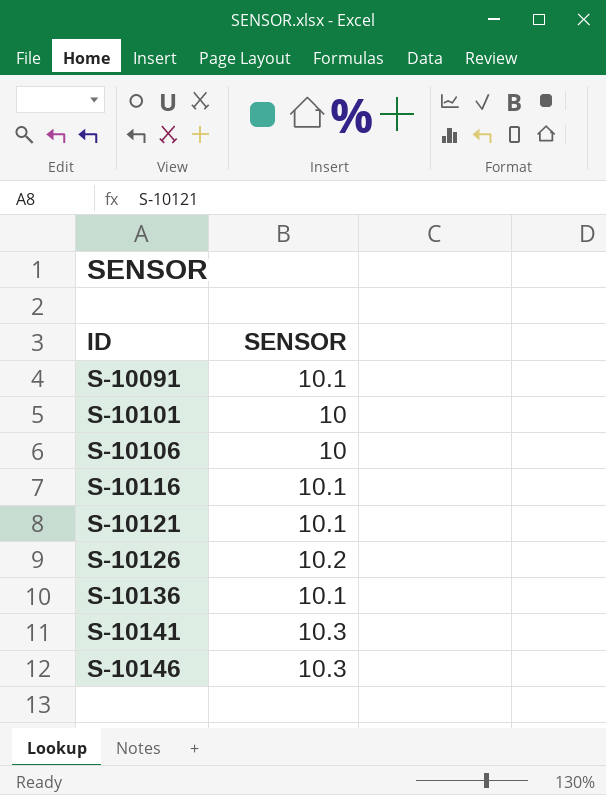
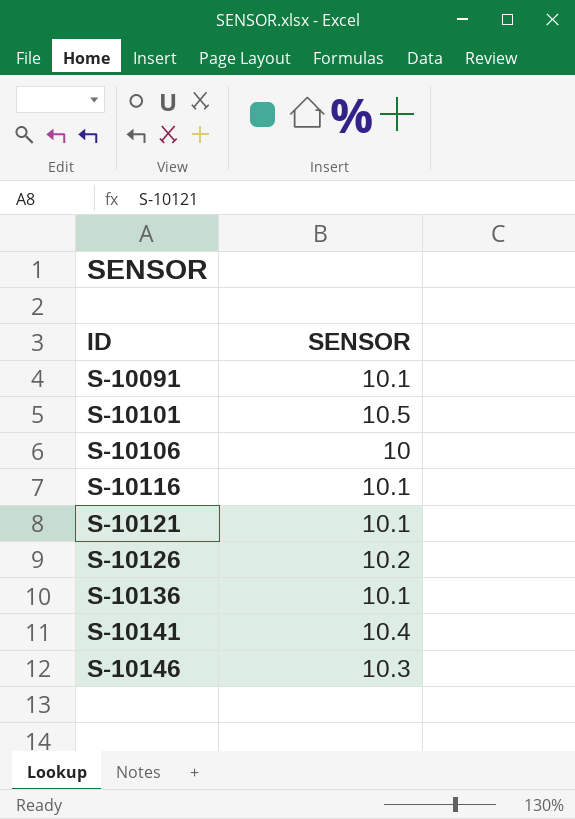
S-10101 | SENSOR: 10 -> 10.5
S-10141 | SENSOR: 10.3 -> 10.4

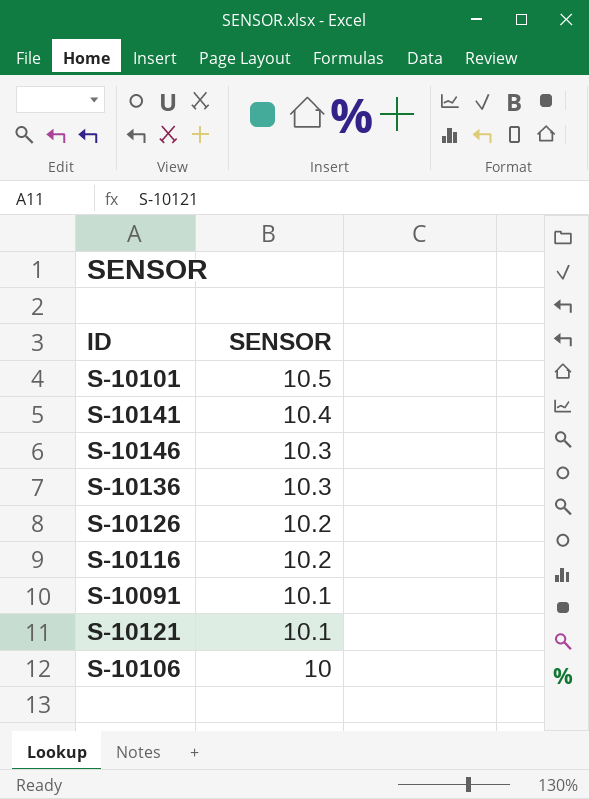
row order: ID ascending -> SENSOR descending
S-10136 | SENSOR: 10.1 -> 10.3
S-10116 | SENSOR: 10.1 -> 10.2

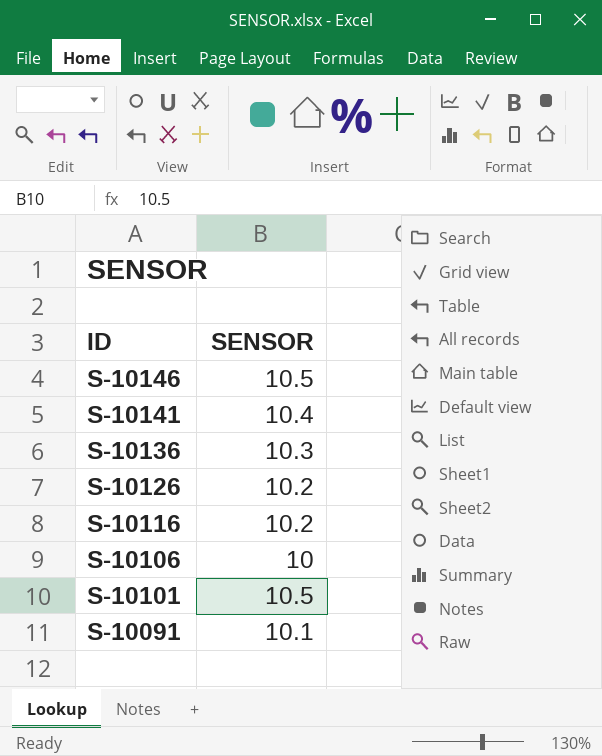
row order: SENSOR descending -> ID descending
row S-10121: 10.1 -> none
S-10146 | SENSOR: 10.3 -> 10.5

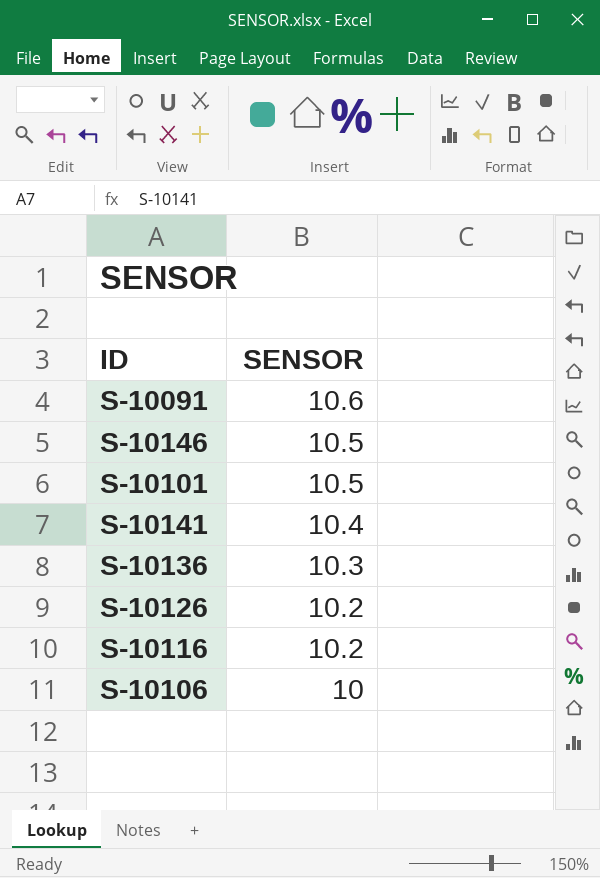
row order: ID descending -> SENSOR descending
S-10091 | SENSOR: 10.1 -> 10.6

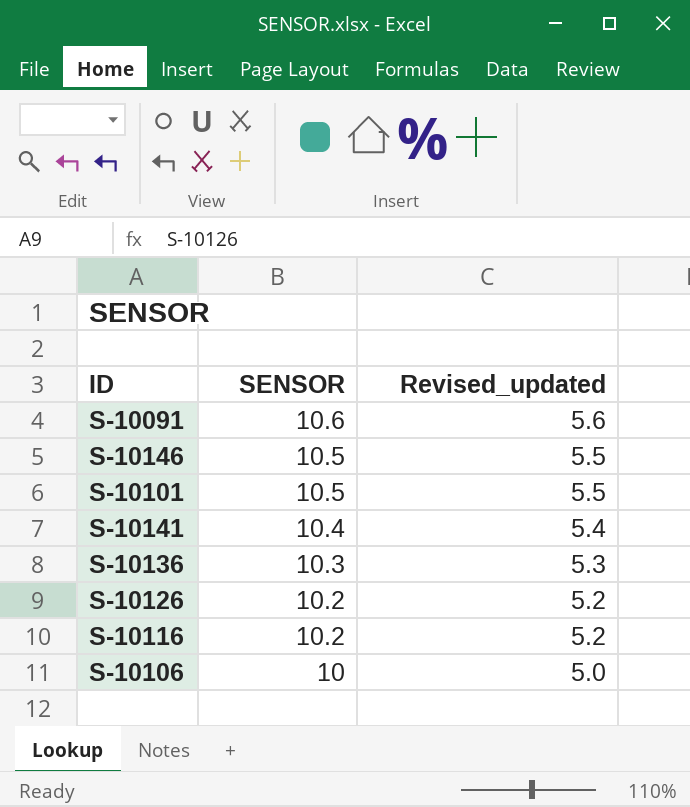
column Revised_updated | formula: none -> [SENSOR] - 5

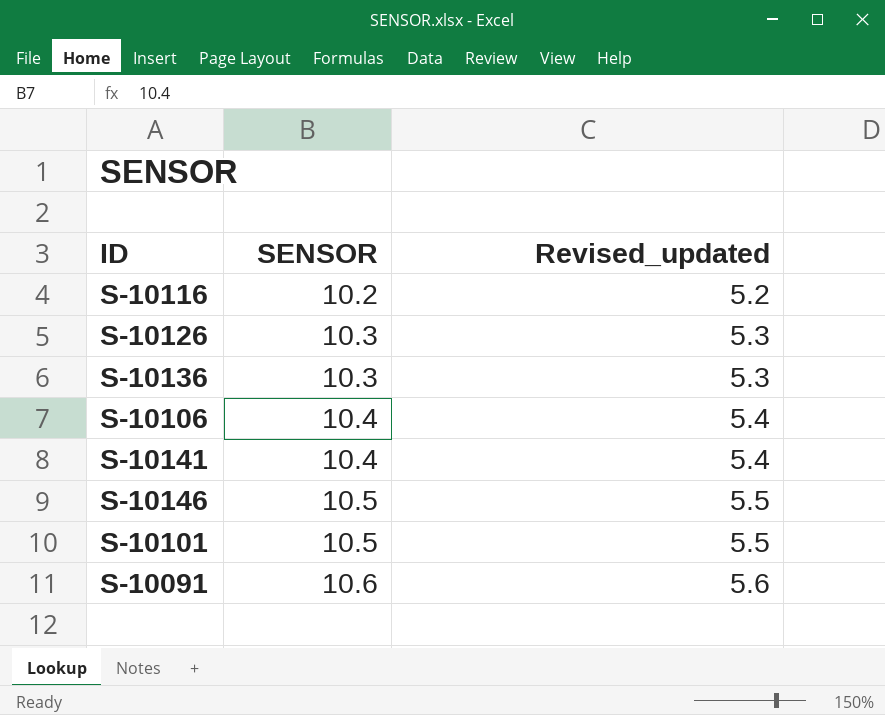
row order: SENSOR descending -> SENSOR ascending
S-10126 | SENSOR: 10.2 -> 10.3
S-10126 | Revised_updated: 5.2 -> 5.3
S-10106 | SENSOR: 10 -> 10.4
S-10106 | Revised_updated: 5.0 -> 5.4

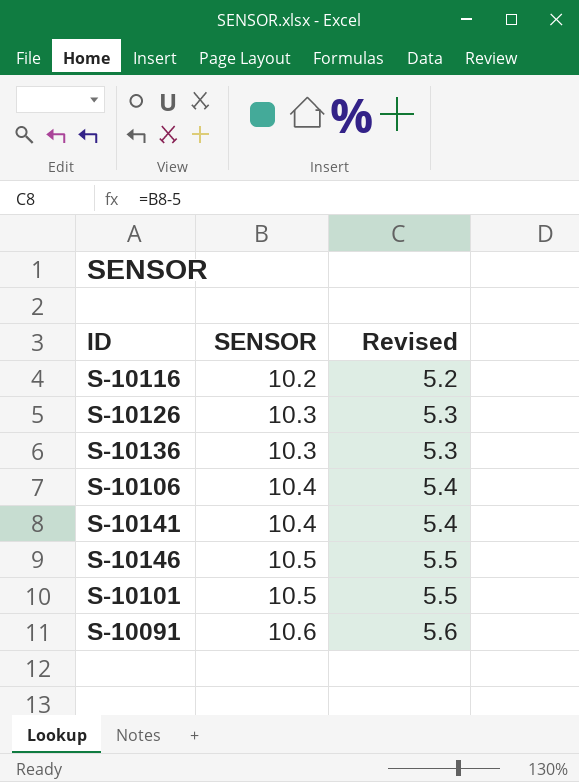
column name: Revised_updated -> Revised

